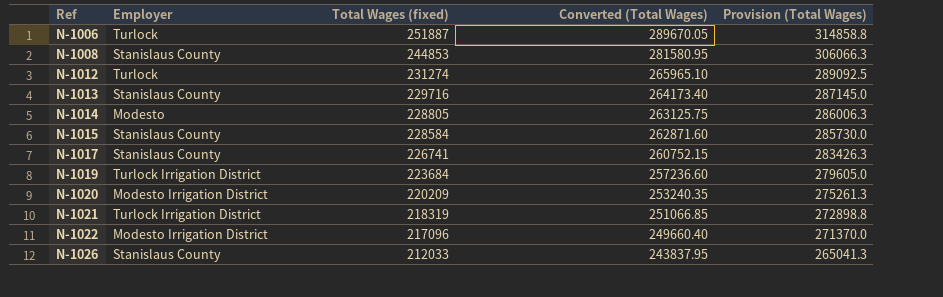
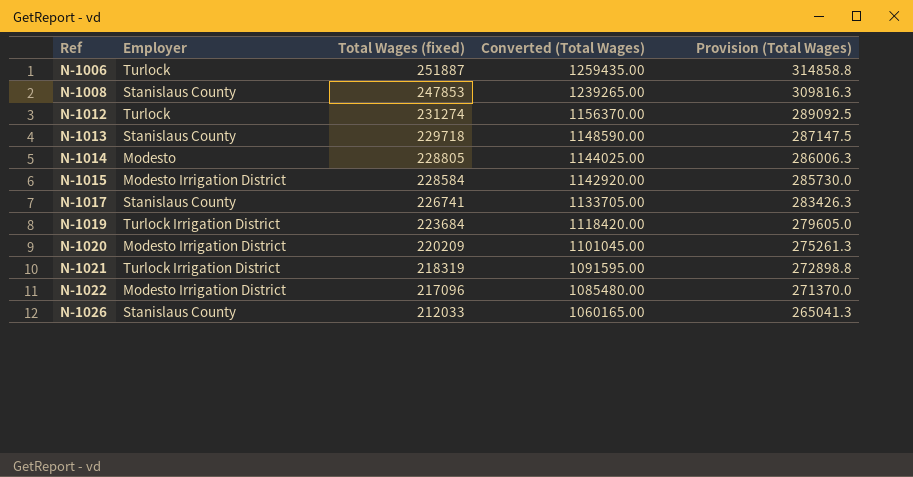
column Converted (Total Wages) | formula: [Total Wages (fixed)] * 1.15 -> [Total Wages (fixed)] * 5
N-1008 | Total Wages (fixed): 244853 -> 247853
N-1008 | Provision (Total Wages): 306066.3 -> 309816.3
N-1013 | Total Wages (fixed): 229716 -> 229718
N-1013 | Provision (Total Wages): 287145.0 -> 287147.5
N-1015 | Employer: Stanislaus County -> Modesto Irrigation District

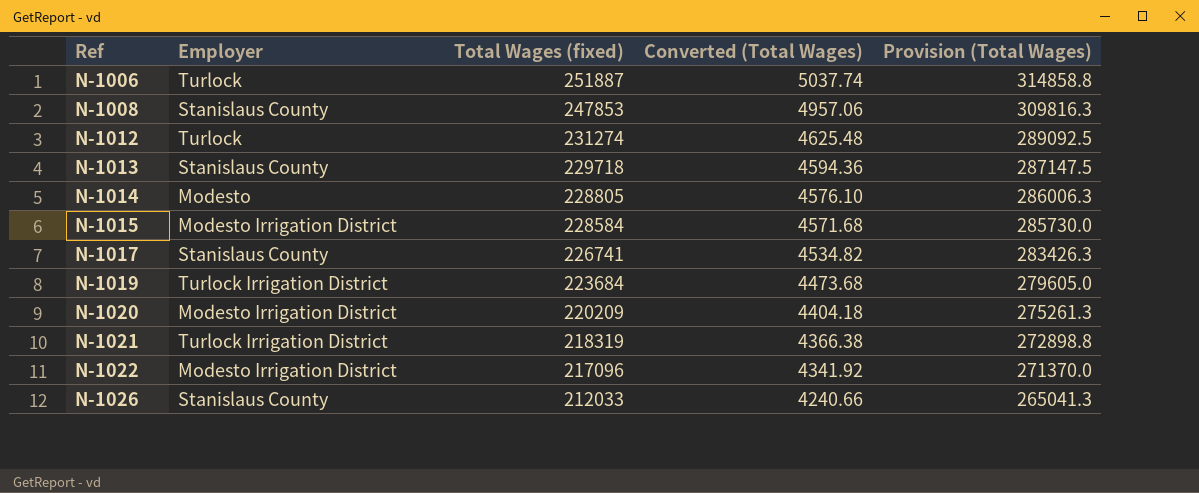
column Converted (Total Wages) | formula: [Total Wages (fixed)] * 5 -> [Total Wages (fixed)] * 0.02

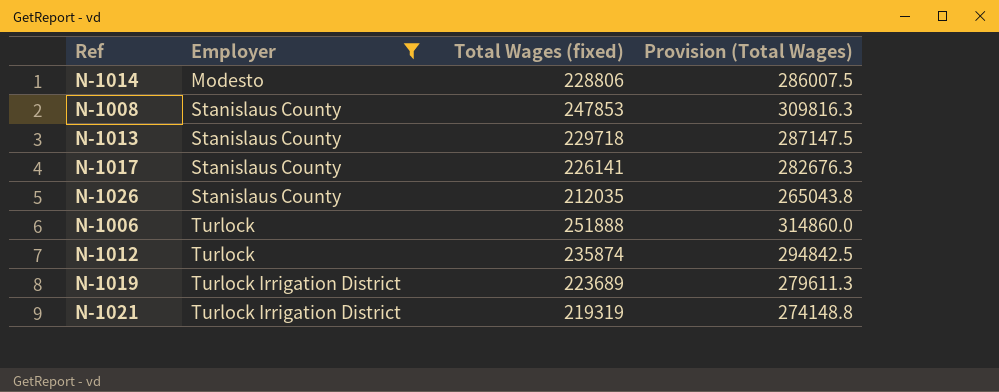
filter: none -> Employer != Modesto Irrigation District
row order: Ref ascending -> Employer ascending
column Converted (Total Wages) | formula: [Total Wages (fixed)] * 0.02 -> none
N-1014 | Total Wages (fixed): 228805 -> 228806
N-1014 | Provision (Total Wages): 286006.3 -> 286007.5
N-1017 | Total Wages (fixed): 226741 -> 226141
N-1017 | Provision (Total Wages): 283426.3 -> 282676.3
N-1026 | Total Wages (fixed): 212033 -> 212035
N-1026 | Provision (Total Wages): 265041.3 -> 265043.8
N-1006 | Total Wages (fixed): 251887 -> 251888
N-1006 | Provision (Total Wages): 314858.8 -> 314860.0
N-1012 | Total Wages (fixed): 231274 -> 235874
N-1012 | Provision (Total Wages): 289092.5 -> 294842.5
N-1019 | Total Wages (fixed): 223684 -> 223689
N-1019 | Provision (Total Wages): 279605.0 -> 279611.3
N-1021 | Total Wages (fixed): 218319 -> 219319
N-1021 | Provision (Total Wages): 272898.8 -> 274148.8

